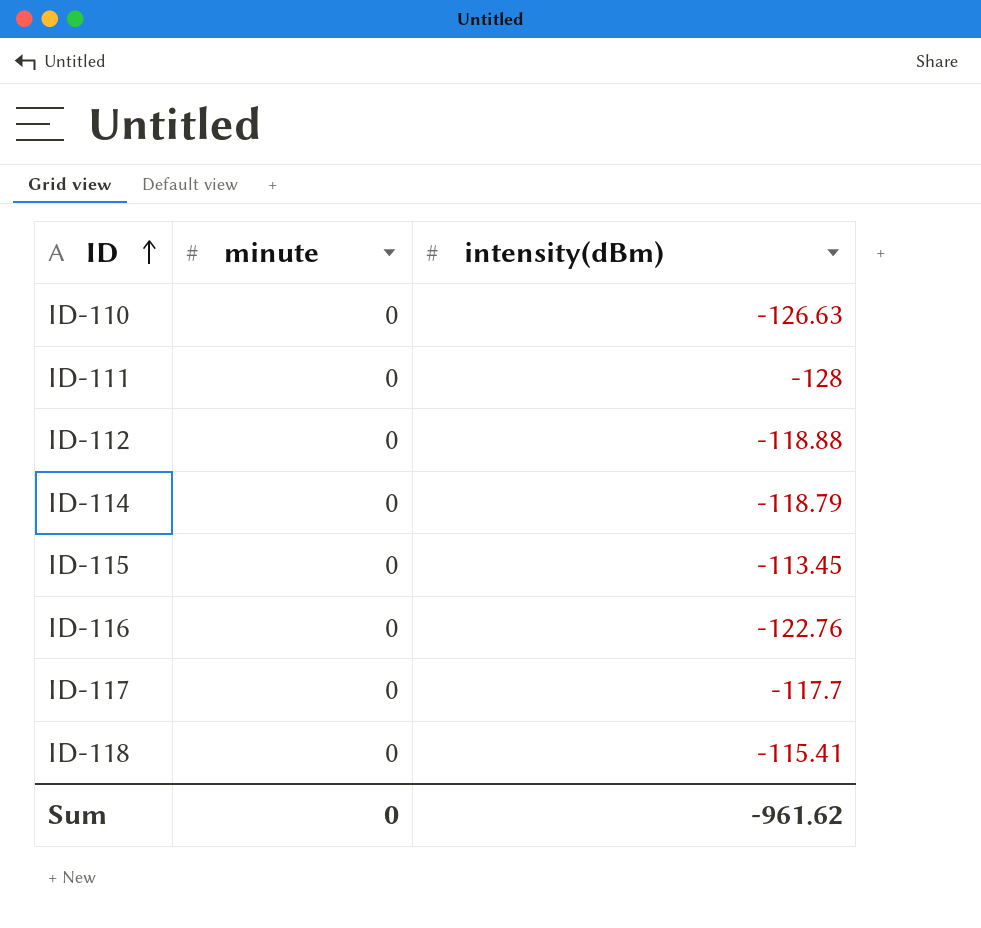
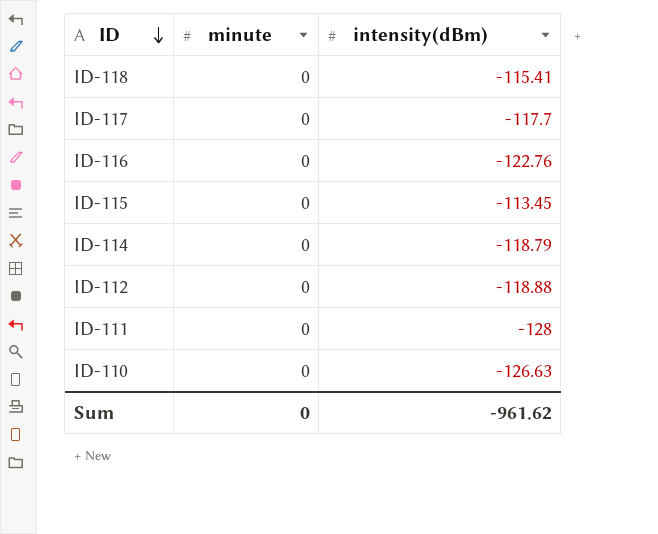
row order: ID ascending -> ID descending

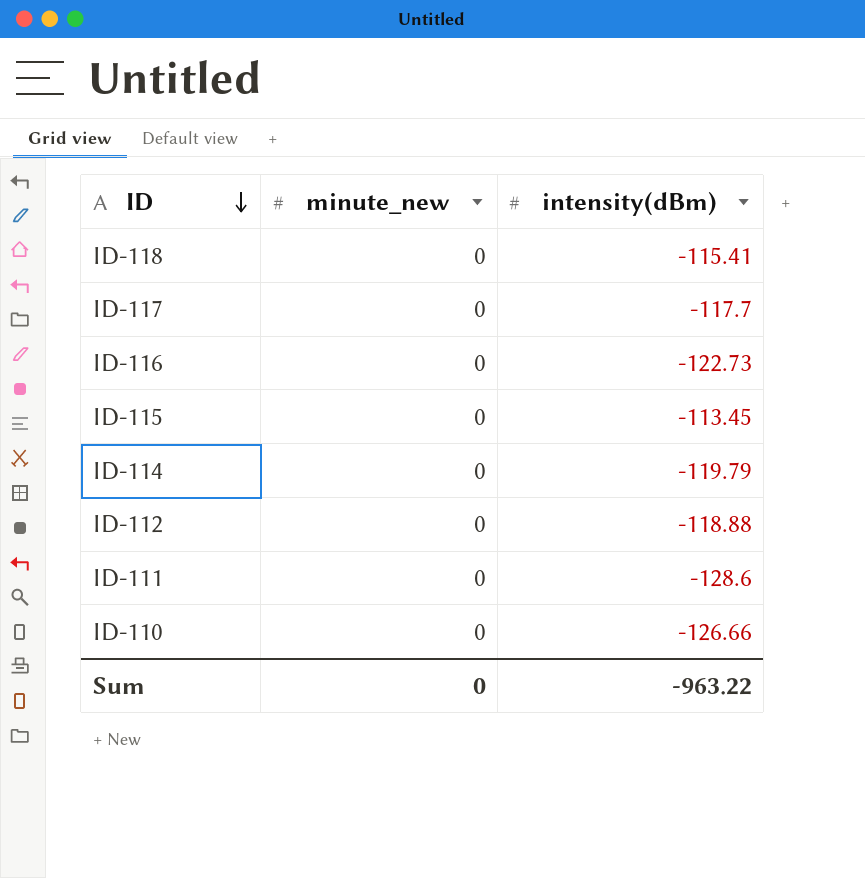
column name: minute -> minute_new
ID-116 | intensity(dBm): -122.76 -> -122.73
ID-114 | intensity(dBm): -118.79 -> -119.79
ID-111 | intensity(dBm): -128 -> -128.6
ID-110 | intensity(dBm): -126.63 -> -126.66
Sum | intensity(dBm): -961.62 -> -963.22

